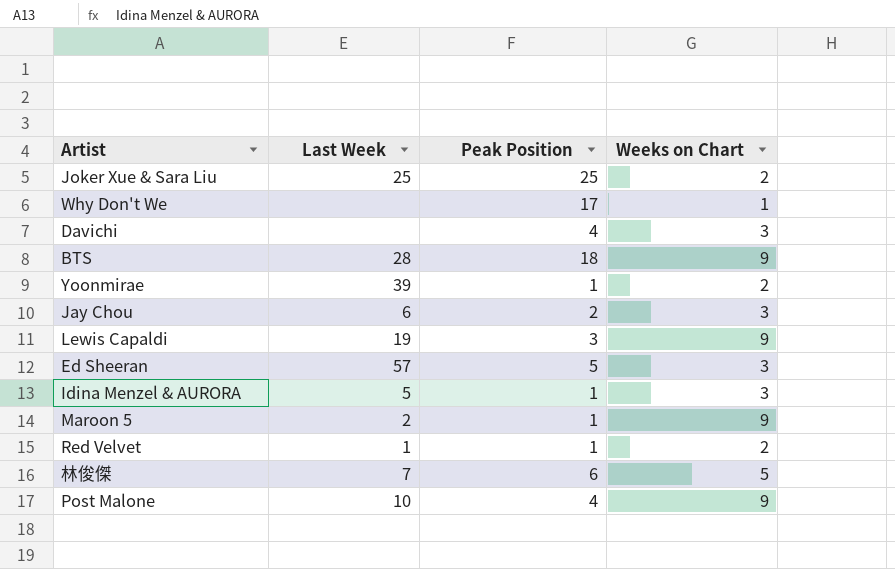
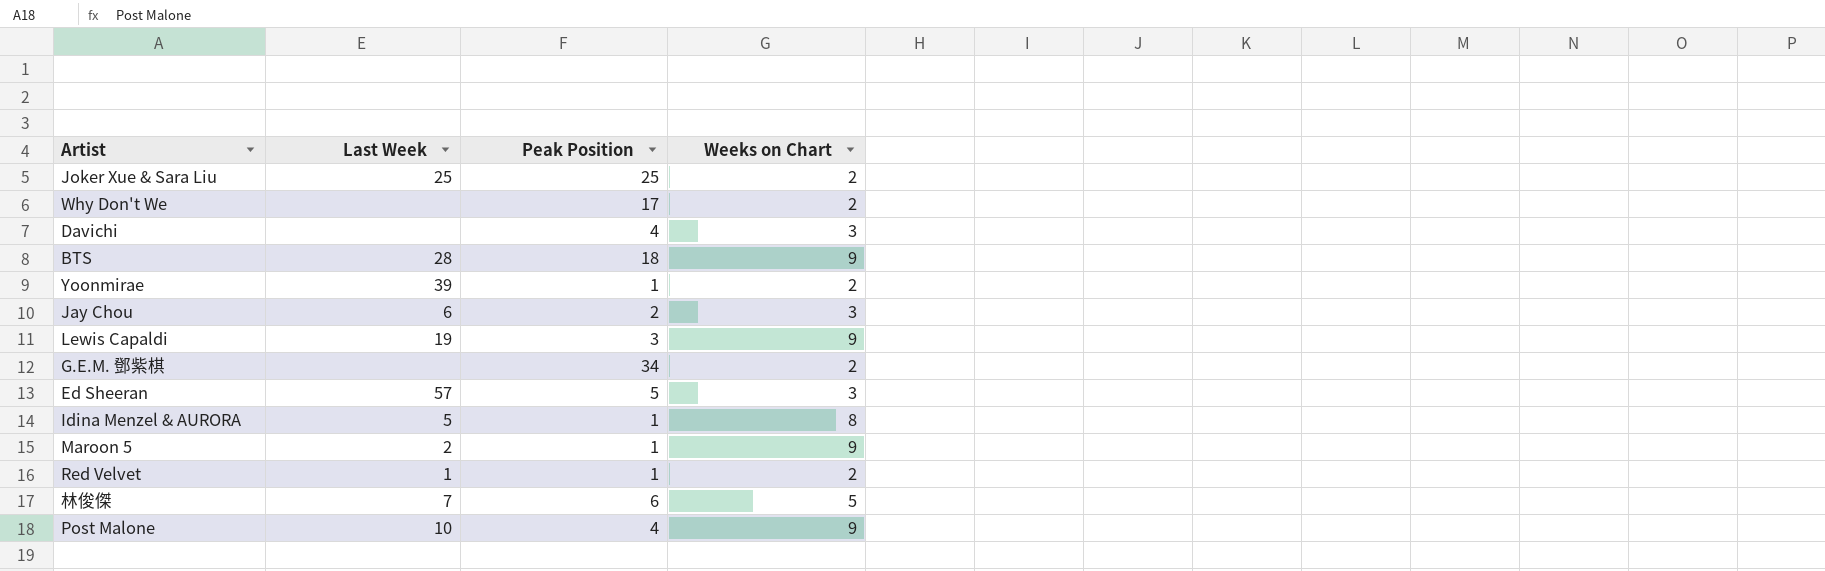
Why Don't We | Weeks on Chart: 1 -> 2
row G.E.M. 鄧紫棋: none -> none | 34 | 2
Idina Menzel & AURORA | Weeks on Chart: 3 -> 8

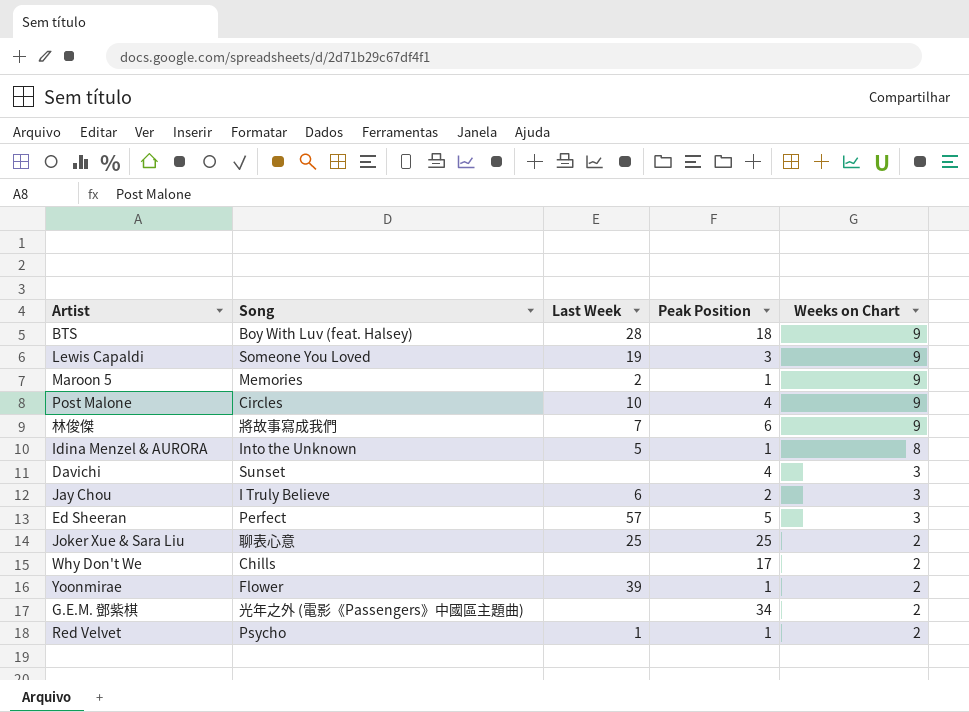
row order: none -> Weeks on Chart descending
column Song | position: none -> 2
林俊傑 | Weeks on Chart: 5 -> 9

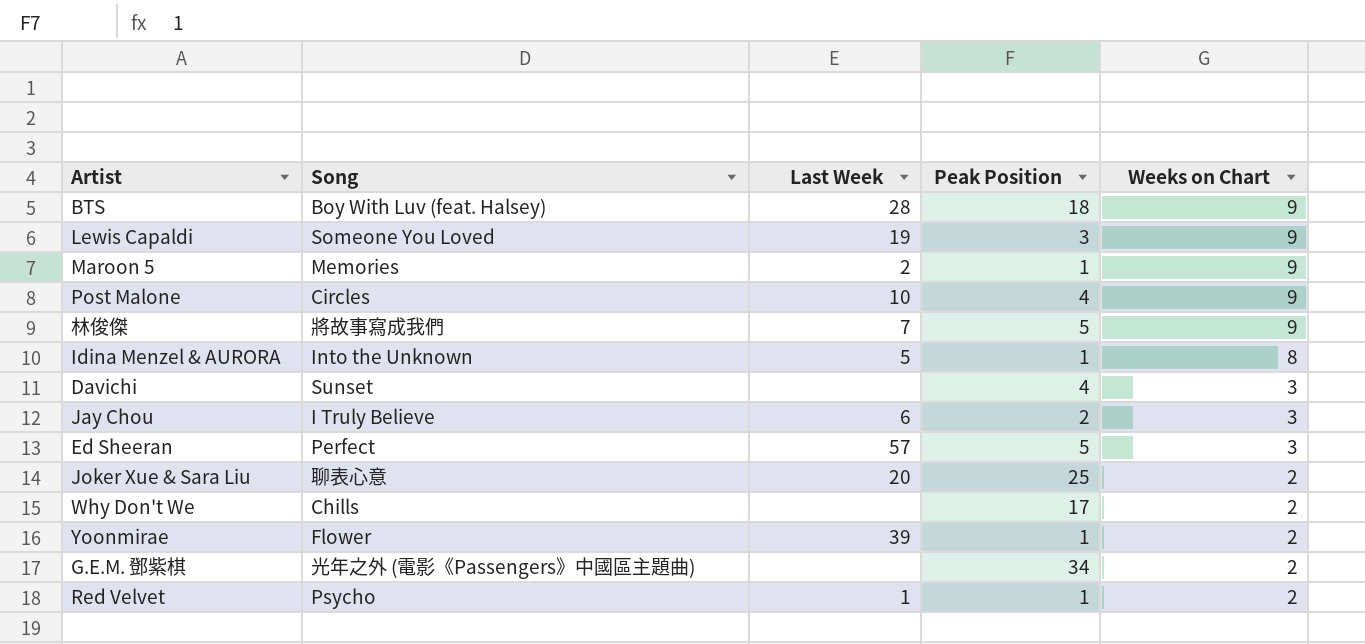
林俊傑 | Peak Position: 6 -> 5
Joker Xue & Sara Liu | Last Week: 25 -> 20

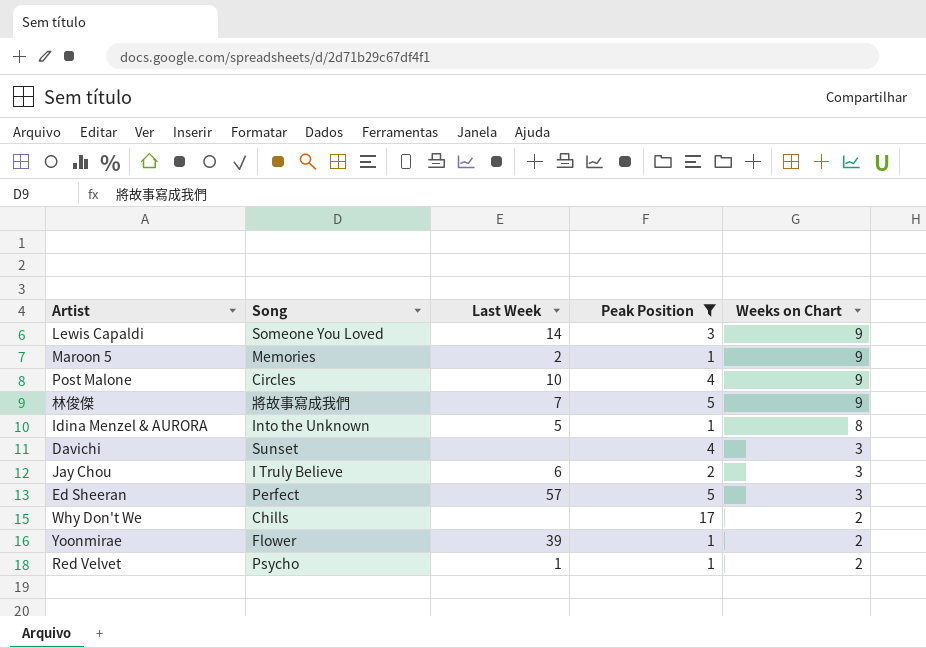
filter: none -> Peak Position <= 17
Lewis Capaldi | Last Week: 19 -> 14

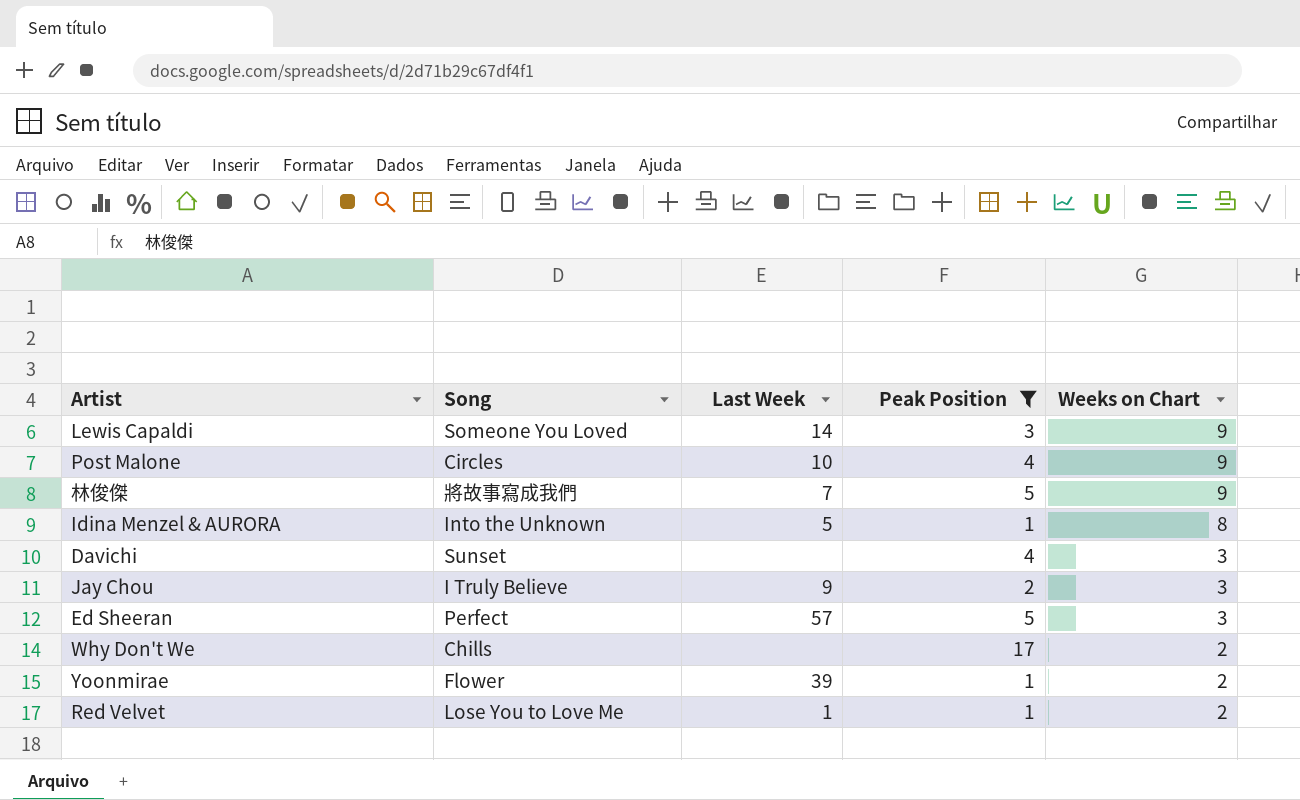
row Maroon 5: Memories | 2 | 1 | 9 -> none
Jay Chou | Last Week: 6 -> 9
Red Velvet | Song: Psycho -> Lose You to Love Me

